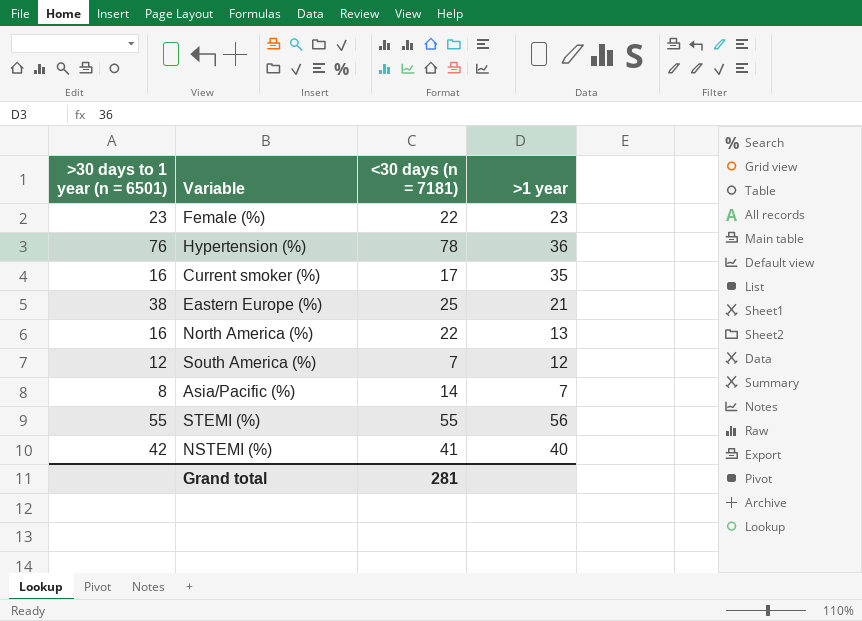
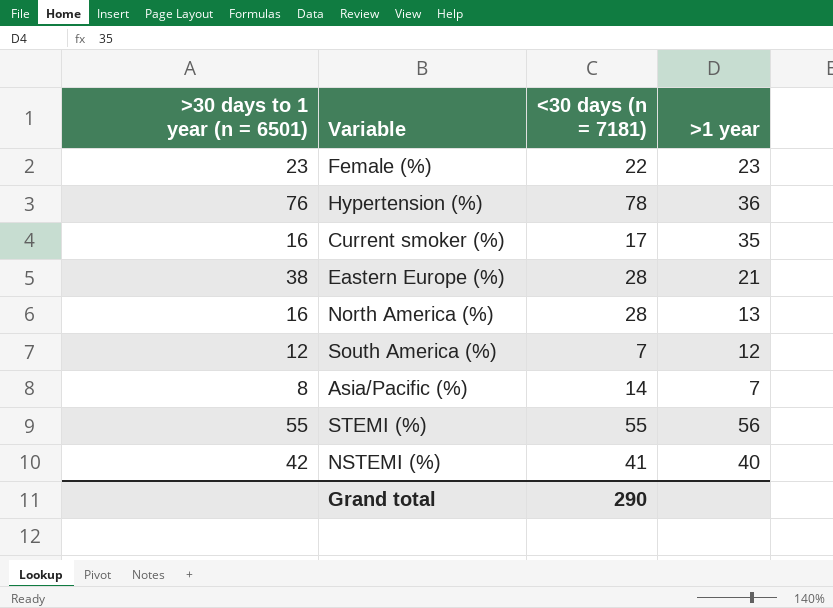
Eastern Europe (%) | <30 days (n = 7181): 25 -> 28
North America (%) | <30 days (n = 7181): 22 -> 28
Grand total | <30 days (n = 7181): 281 -> 290

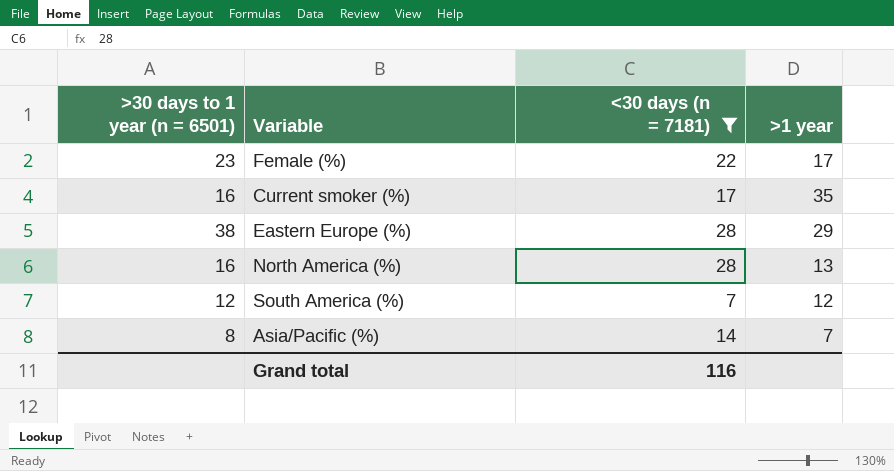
filter: none -> <30 days (n = 7181) <= 28
Female (%) | >1 year: 23 -> 17
Eastern Europe (%) | >1 year: 21 -> 29
Grand total | <30 days (n = 7181): 290 -> 116

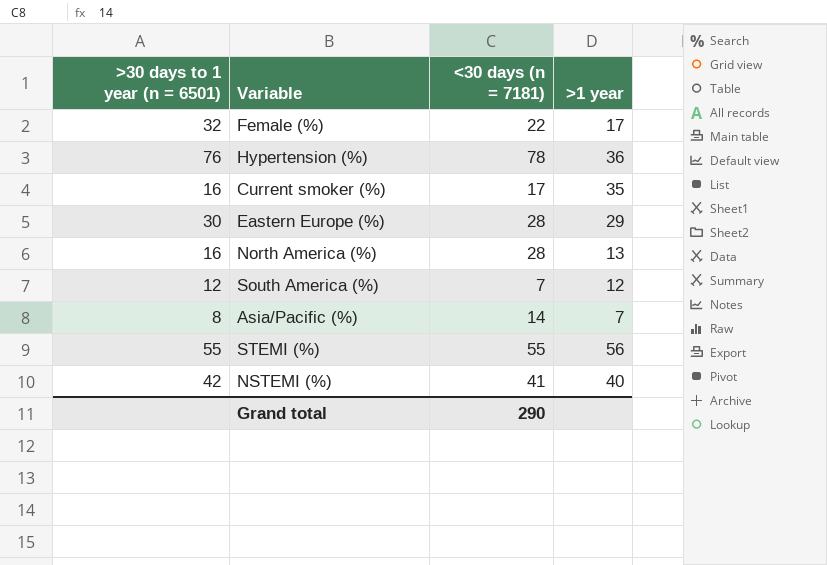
filter: <30 days (n = 7181) <= 28 -> none
Female (%) | >30 days to 1 year (n = 6501): 23 -> 32
Eastern Europe (%) | >30 days to 1 year (n = 6501): 38 -> 30
Grand total | <30 days (n = 7181): 116 -> 290

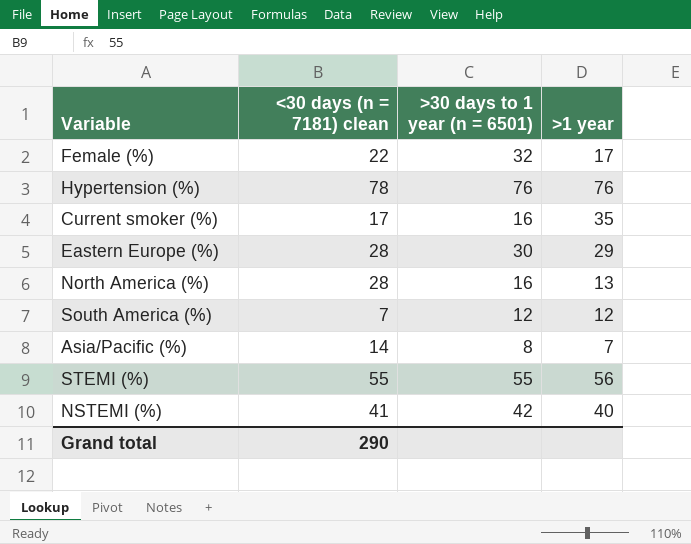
column name: <30 days (n = 7181) -> <30 days (n = 7181) clean
column >30 days to 1 year (n = 6501) | position: 1 -> 3
Hypertension (%) | >1 year: 36 -> 76

